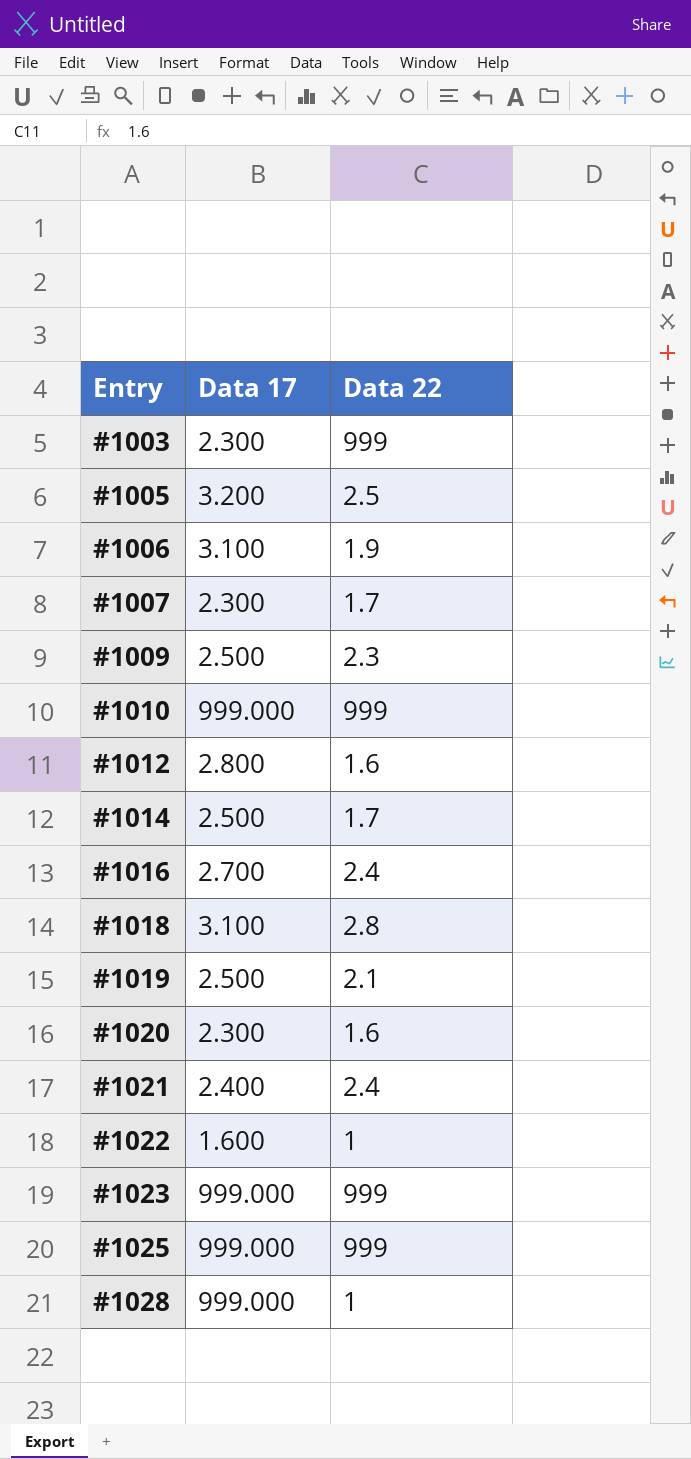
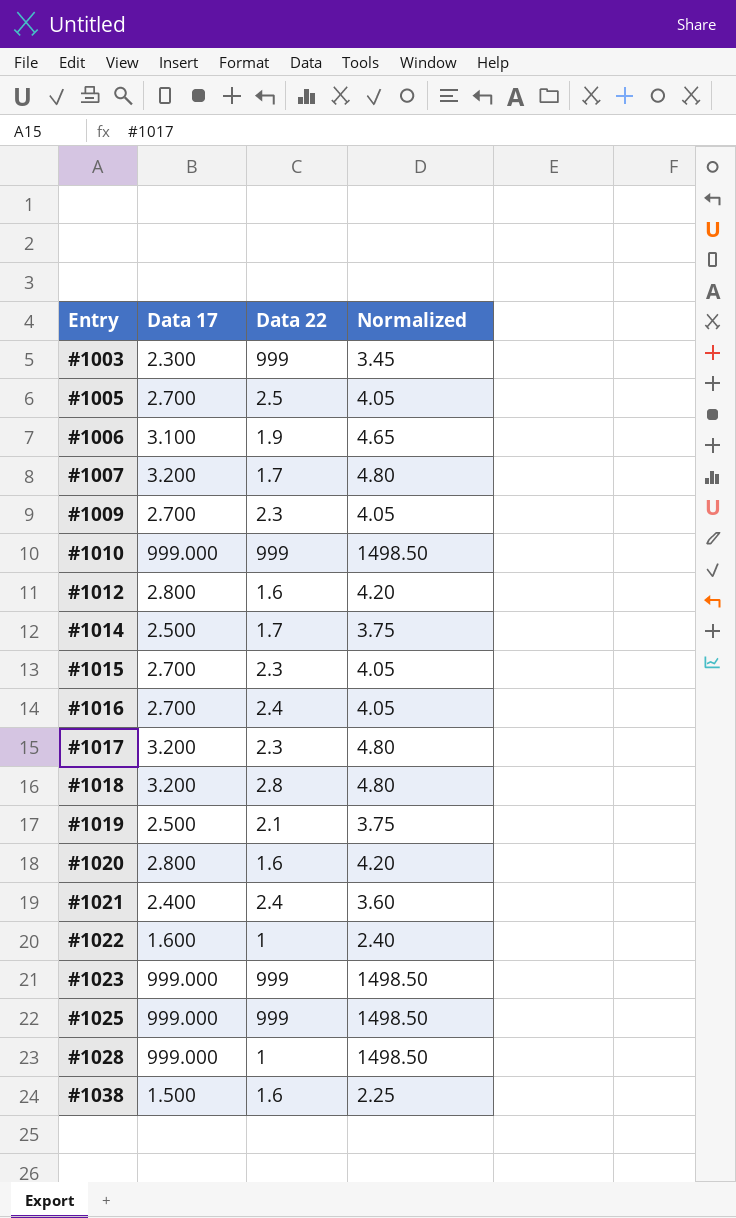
column Normalized | formula: none -> [Data 17] * 1.5
#1005 | Data 17: 3.200 -> 2.700
#1007 | Data 17: 2.300 -> 3.200
#1009 | Data 17: 2.500 -> 2.700
row #1015: none -> 2.700 | 2.3 | 4.05
row #1017: none -> 3.200 | 2.3 | 4.80
#1018 | Data 17: 3.100 -> 3.200
#1020 | Data 17: 2.300 -> 2.800
row #1038: none -> 1.500 | 1.6 | 2.25

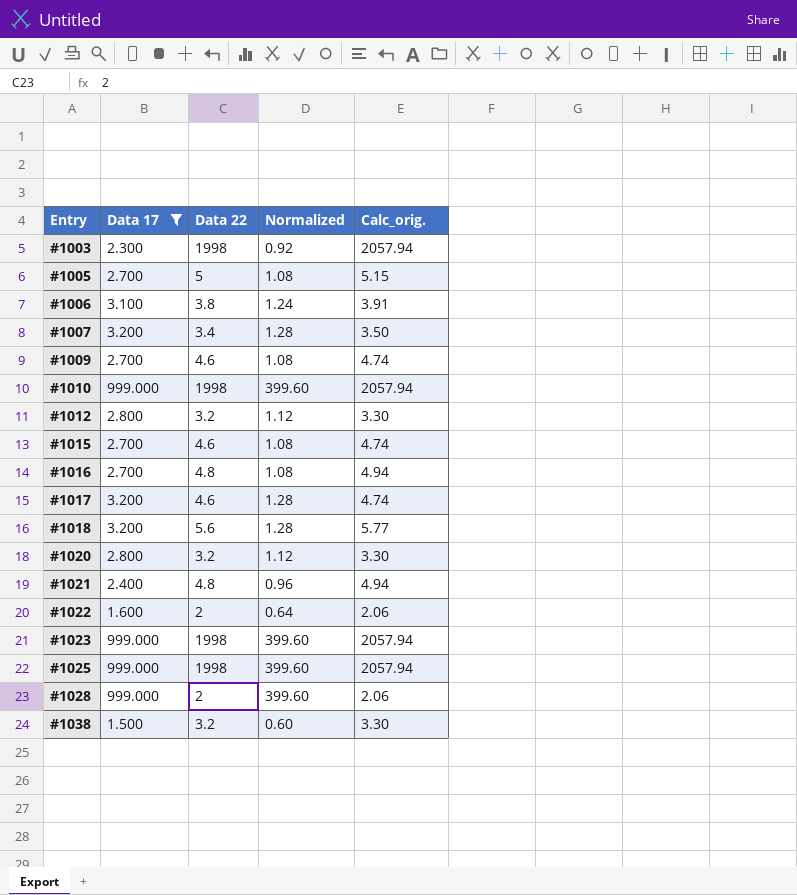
filter: none -> Data 17 != 2.500
column Normalized | formula: [Data 17] * 1.5 -> [Data 17] * 0.4
column Calc_orig. | formula: none -> [Data 22] * 1.03
#1003 | Data 22: 999 -> 1998
#1005 | Data 22: 2.5 -> 5
#1006 | Data 22: 1.9 -> 3.8
#1007 | Data 22: 1.7 -> 3.4
#1009 | Data 22: 2.3 -> 4.6
#1010 | Data 22: 999 -> 1998
#1012 | Data 22: 1.6 -> 3.2
#1015 | Data 22: 2.3 -> 4.6
#1016 | Data 22: 2.4 -> 4.8
#1017 | Data 22: 2.3 -> 4.6
#1018 | Data 22: 2.8 -> 5.6
#1020 | Data 22: 1.6 -> 3.2
#1021 | Data 22: 2.4 -> 4.8
#1022 | Data 22: 1 -> 2
#1023 | Data 22: 999 -> 1998
#1025 | Data 22: 999 -> 1998
#1028 | Data 22: 1 -> 2
#1038 | Data 22: 1.6 -> 3.2

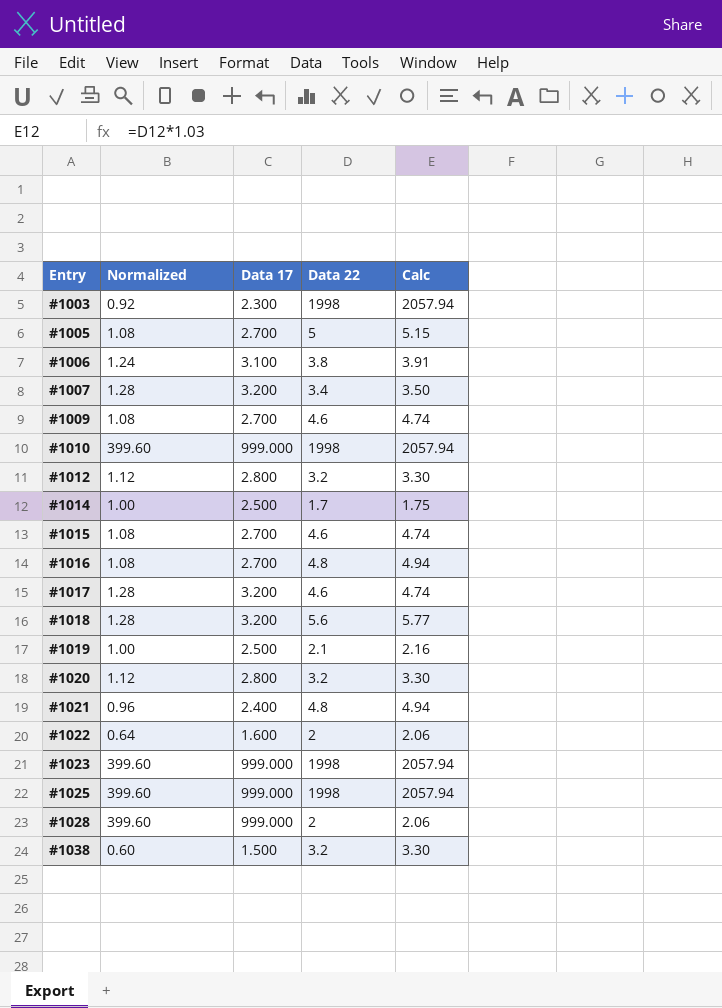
filter: Data 17 != 2.500 -> none
column Normalized | position: 4 -> 2
column name: Calc_orig. -> Calc

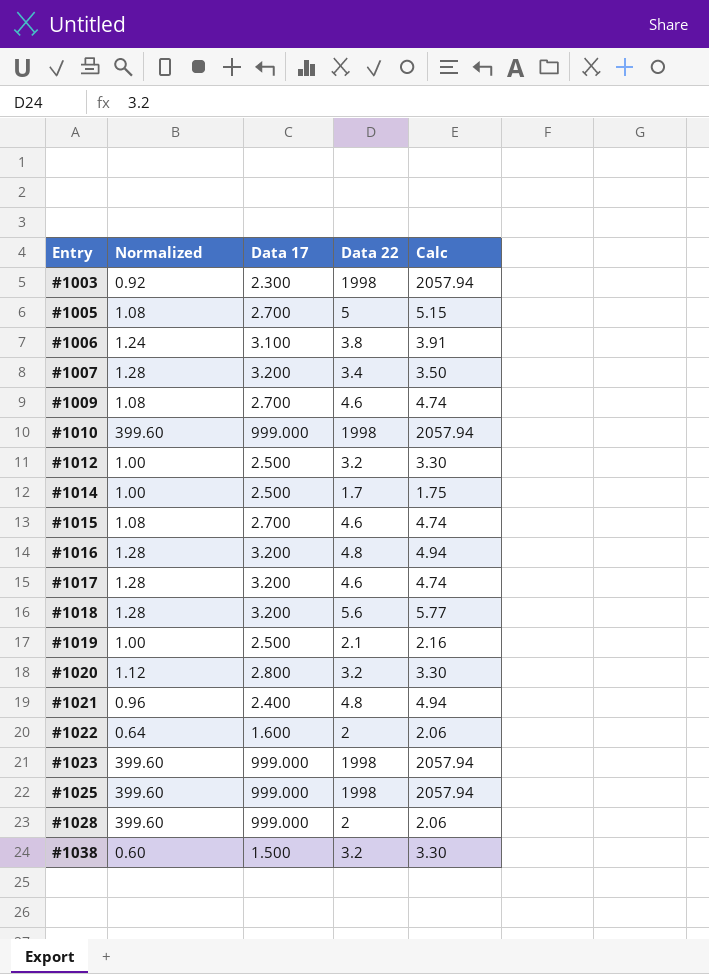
#1012 | Normalized: 1.12 -> 1.00
#1012 | Data 17: 2.800 -> 2.500
#1016 | Normalized: 1.08 -> 1.28
#1016 | Data 17: 2.700 -> 3.200

